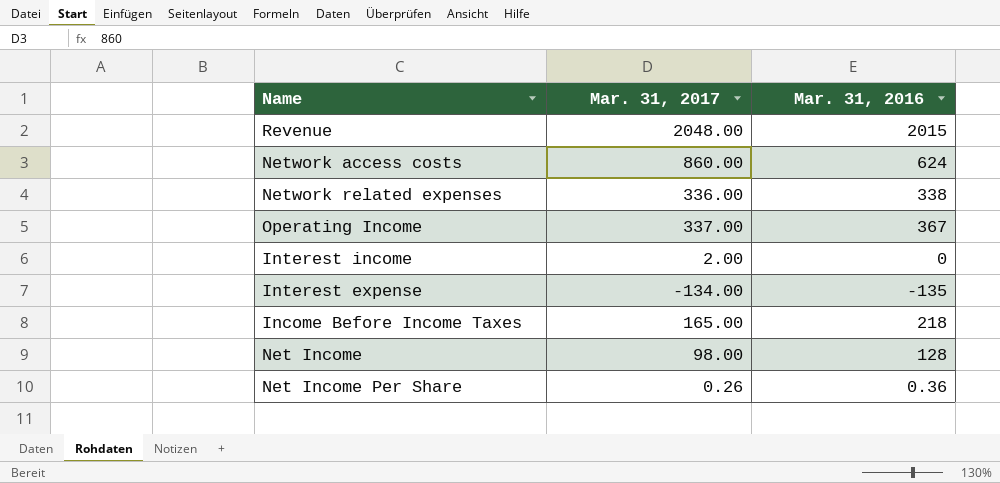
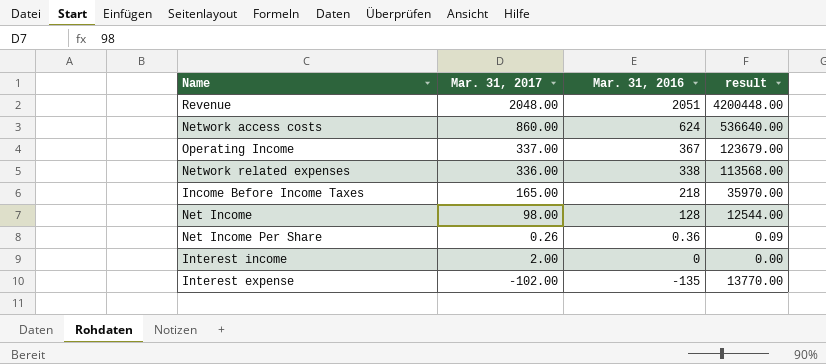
row order: none -> Mar. 31, 2016 descending
column result | formula: none -> [Mar. 31, 2017] * [Mar. 31, 2016]
Revenue | Mar. 31, 2016: 2015 -> 2051
Interest expense | Mar. 31, 2017: -134.00 -> -102.00

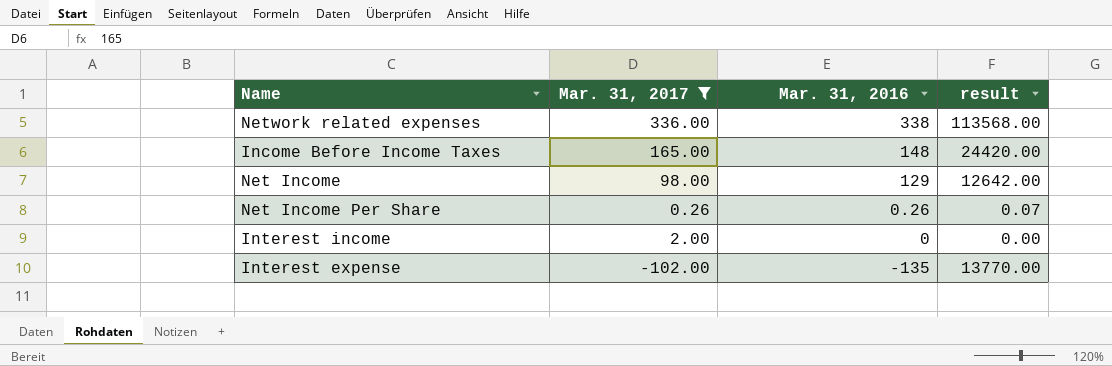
filter: none -> Mar. 31, 2017 <= 336.00
Income Before Income Taxes | Mar. 31, 2016: 218 -> 148
Income Before Income Taxes | result: 35970.00 -> 24420.00
Net Income | Mar. 31, 2016: 128 -> 129
Net Income | result: 12544.00 -> 12642.00
Net Income Per Share | Mar. 31, 2016: 0.36 -> 0.26
Net Income Per Share | result: 0.09 -> 0.07

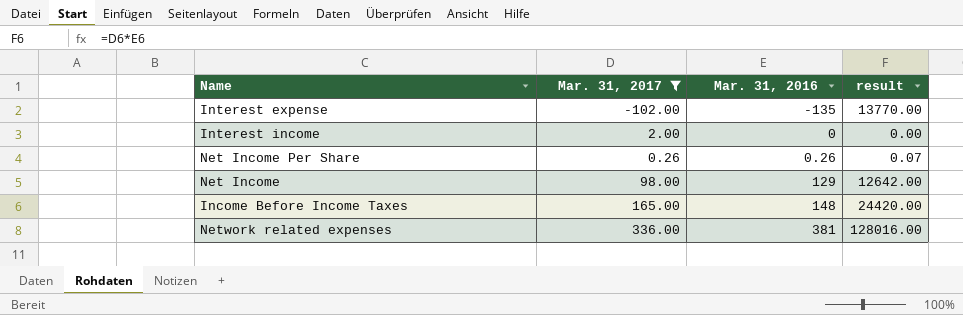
row order: Mar. 31, 2016 descending -> Mar. 31, 2016 ascending
Network related expenses | Mar. 31, 2016: 338 -> 381
Network related expenses | result: 113568.00 -> 128016.00

